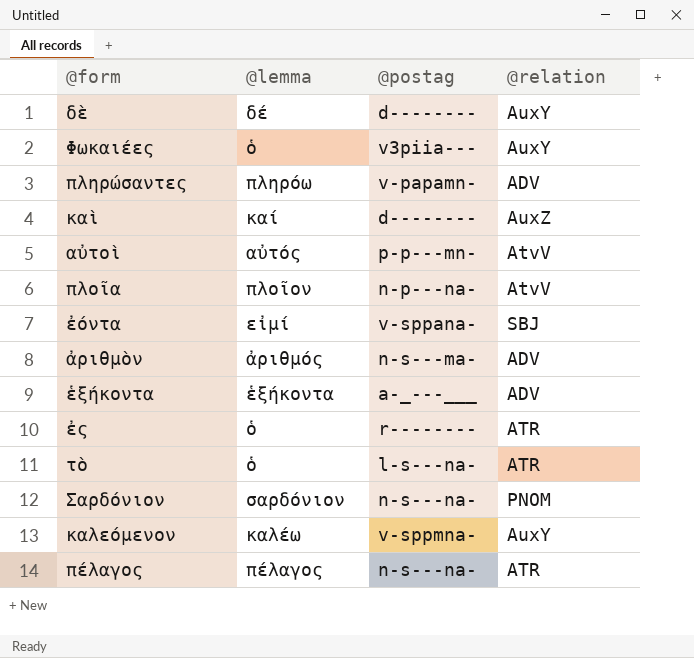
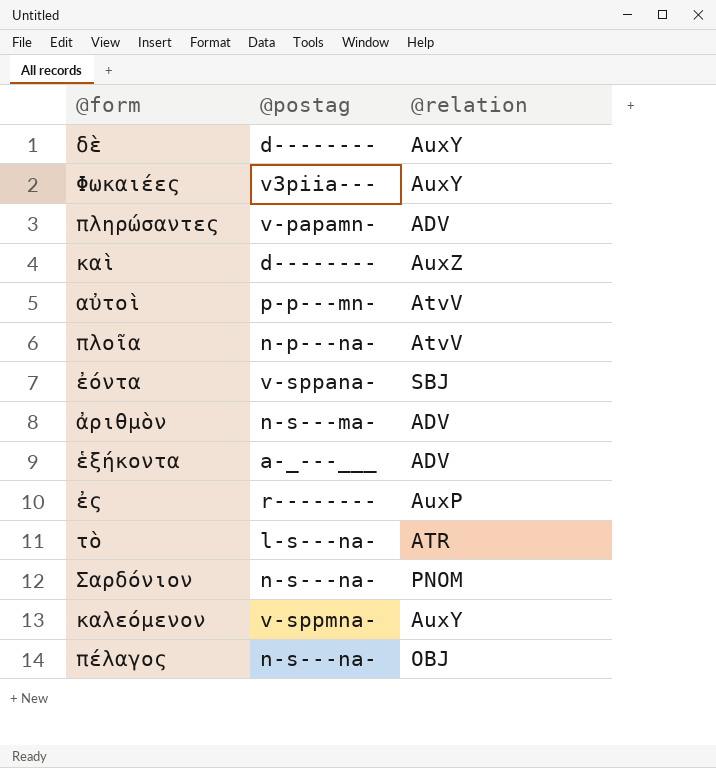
column @lemma | position: 2 -> none
ἐς | @relation: ATR -> AuxP
πέλαγος | @relation: ATR -> OBJ

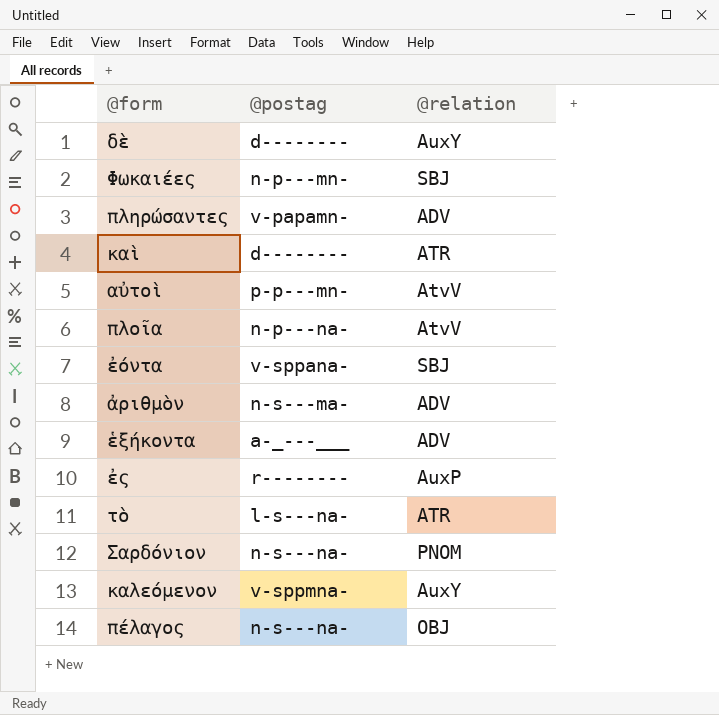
Φωκαιέες | @postag: v3piia--- -> n-p---mn-
Φωκαιέες | @relation: AuxY -> SBJ
καὶ | @relation: AuxZ -> ATR

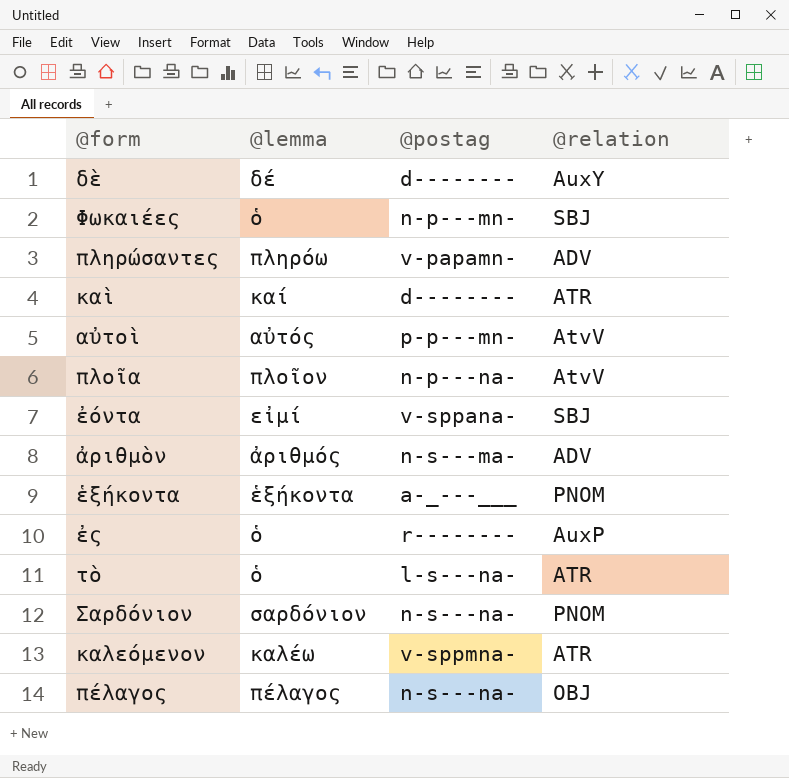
column @lemma | position: none -> 2
ἑξήκοντα | @relation: ADV -> PNOM
καλεόμενον | @relation: AuxY -> ATR

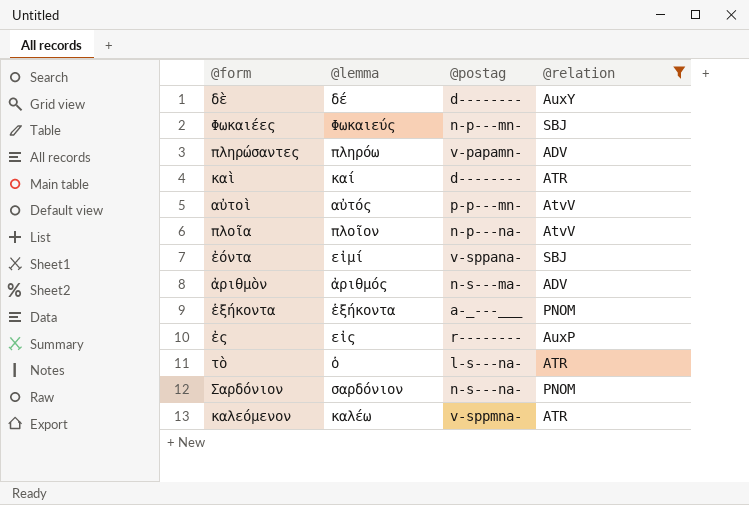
filter: none -> @relation != OBJ
Φωκαιέες | @lemma: ὁ -> Φωκαιεύς
ἐς | @lemma: ὁ -> εἰς

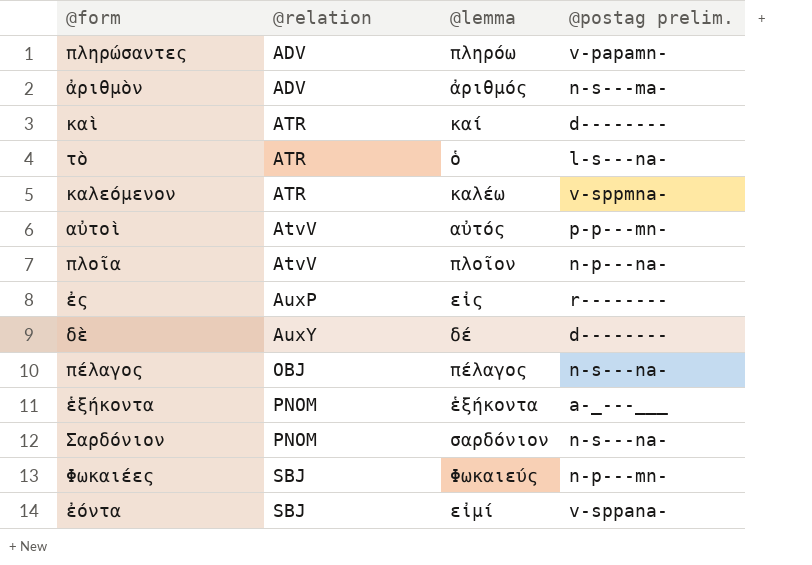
filter: @relation != OBJ -> none
row order: none -> @relation ascending
column @relation | position: 4 -> 2
column name: @postag -> @postag prelim.

